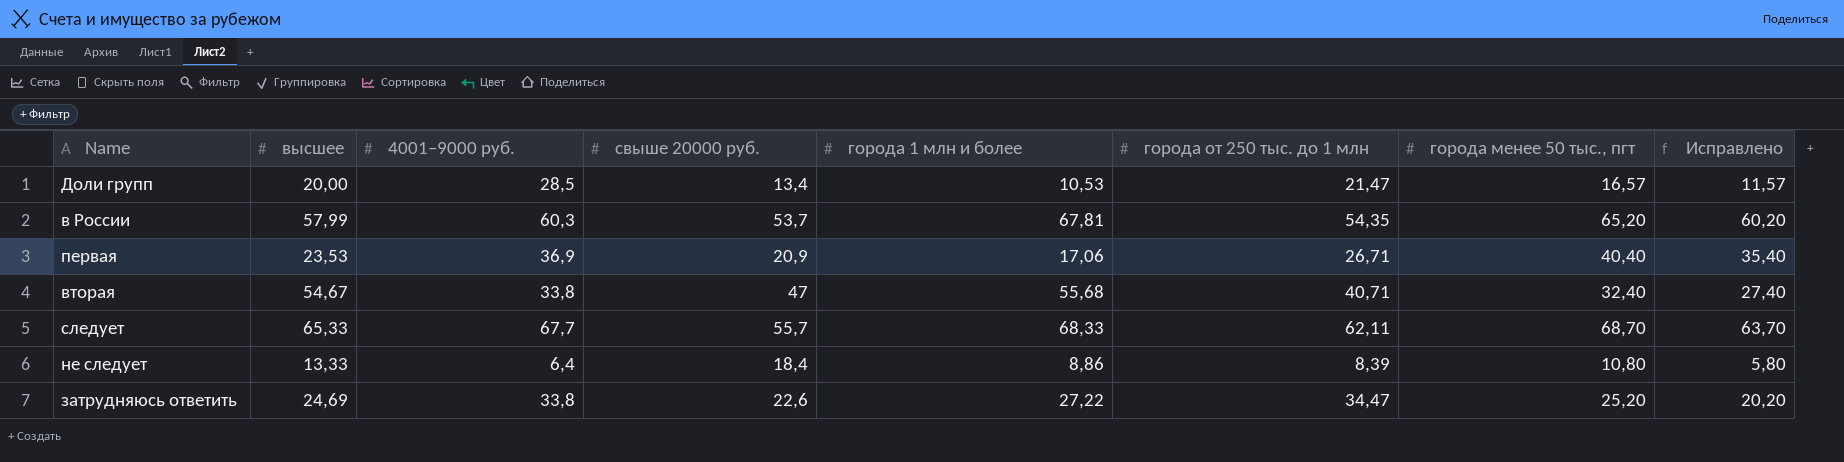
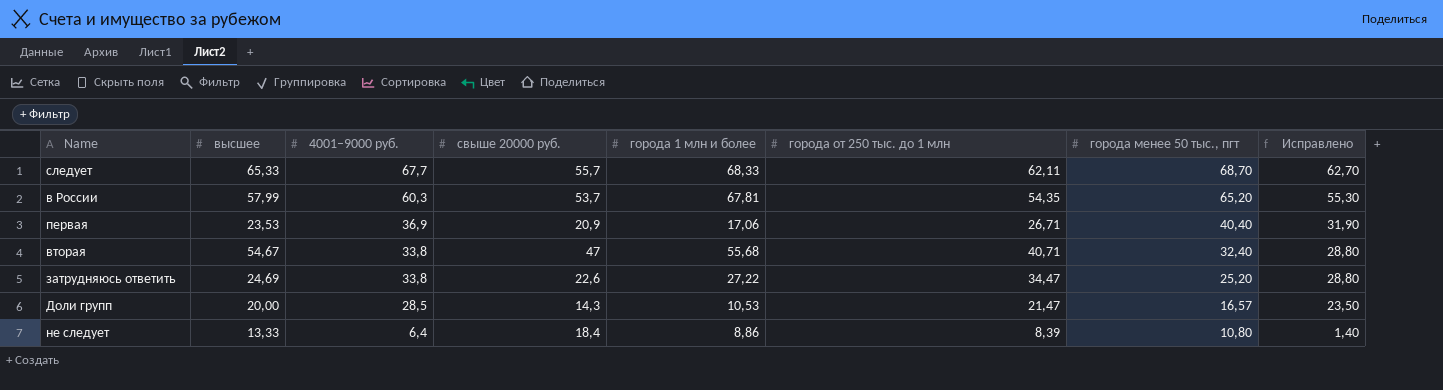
row order: none -> 4001–9000 руб. descending
column Исправлено | formula: [города менее 50 тыс., пгт] - 5 -> [4001–9000 руб.] - 5
Доли групп | свыше 20000 руб.: 13,4 -> 14,3

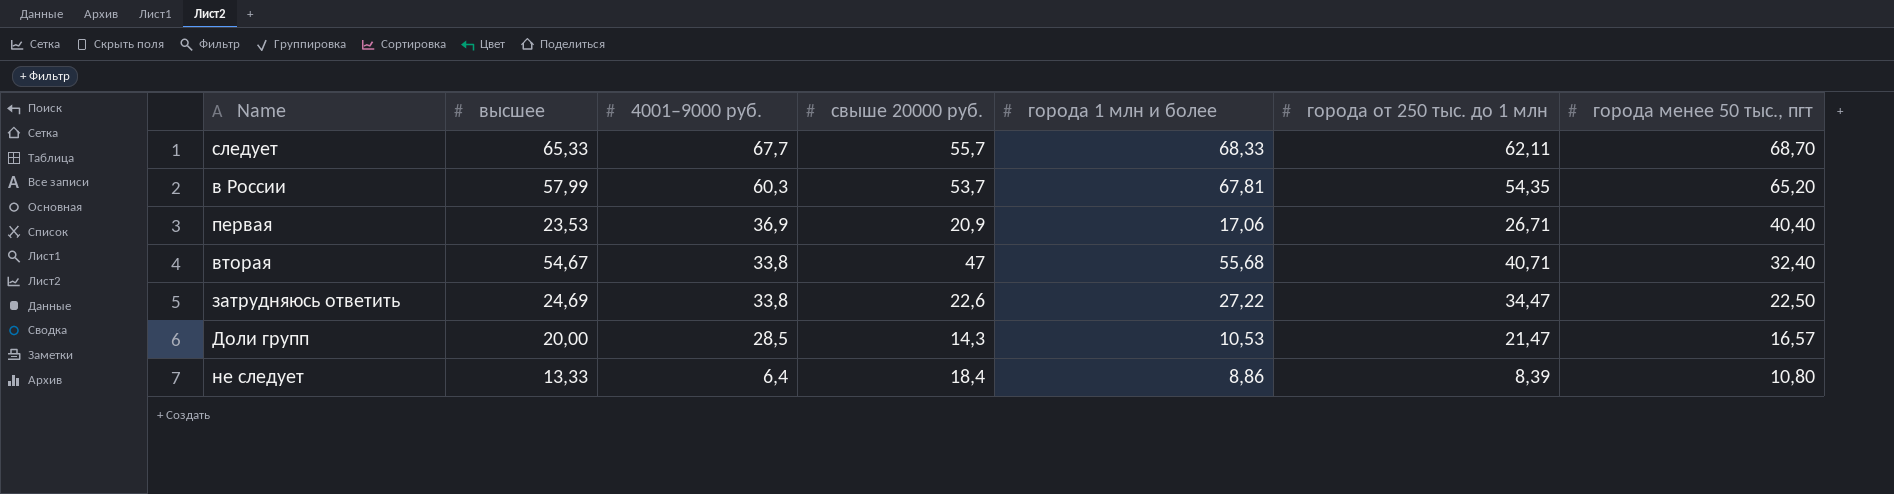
column Исправлено | formula: [4001–9000 руб.] - 5 -> none
затрудняюсь ответить | города менее 50 тыс., пгт: 25,20 -> 22,50

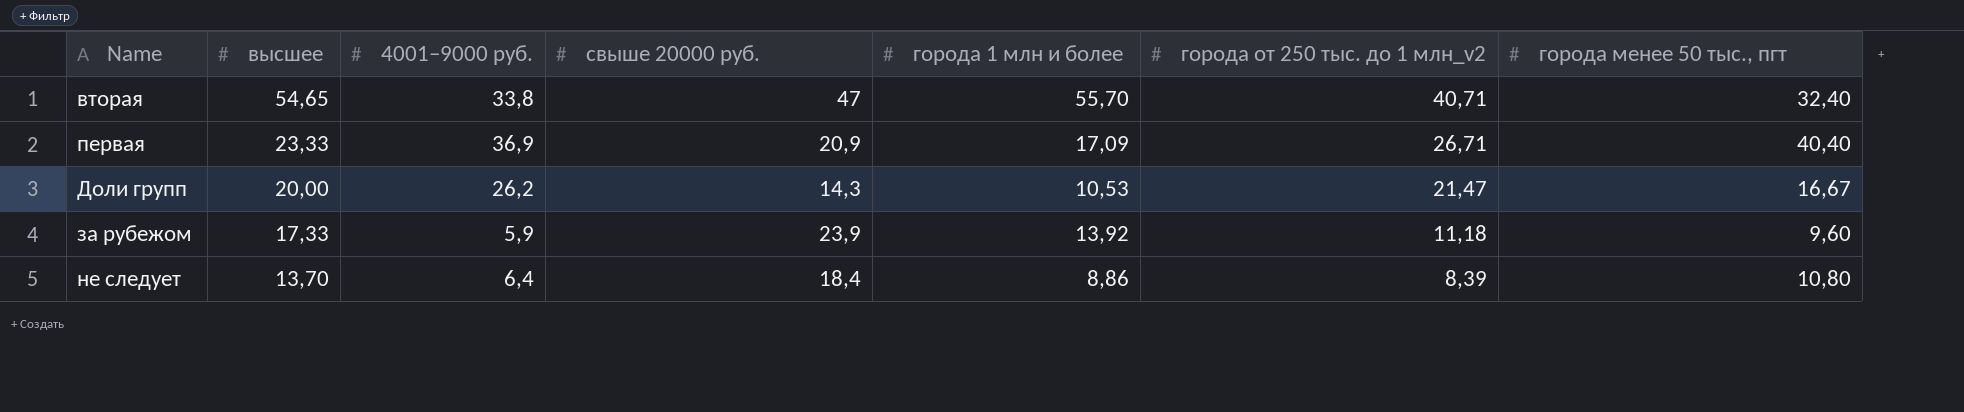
row order: 4001–9000 руб. descending -> высшее descending
column name: города от 250 тыс. до 1 млн -> города от 250 тыс. до 1 млн_v2
row следует: 65,33 | 67,7 | 55,7 | 68,33 | 62,11 | 68,70 -> none
row в России: 57,99 | 60,3 | 53,7 | 67,81 | 54,35 | 65,20 -> none
row затрудняюсь ответить: 24,69 | 33,8 | 22,6 | 27,22 | 34,47 | 22,50 -> none
вторая | высшее: 54,67 -> 54,65
вторая | города 1 млн и более: 55,68 -> 55,70
первая | высшее: 23,53 -> 23,33
первая | города 1 млн и более: 17,06 -> 17,09
Доли групп | 4001–9000 руб.: 28,5 -> 26,2
Доли групп | города менее 50 тыс., пгт: 16,57 -> 16,67
row за рубежом: none -> 17,33 | 5,9 | 23,9 | 13,92 | 11,18 | 9,60
не следует | высшее: 13,33 -> 13,70

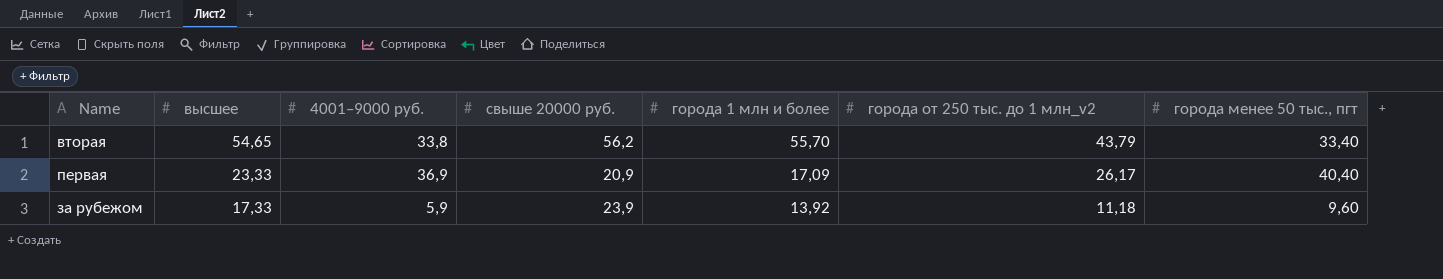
row Доли групп: 20,00 | 26,2 | 14,3 | 10,53 | 21,47 | 16,67 -> none
row не следует: 13,70 | 6,4 | 18,4 | 8,86 | 8,39 | 10,80 -> none
вторая | свыше 20000 руб.: 47 -> 56,2
вторая | города от 250 тыс. до 1 млн_v2: 40,71 -> 43,79
вторая | города менее 50 тыс., пгт: 32,40 -> 33,40
первая | города от 250 тыс. до 1 млн_v2: 26,71 -> 26,17

